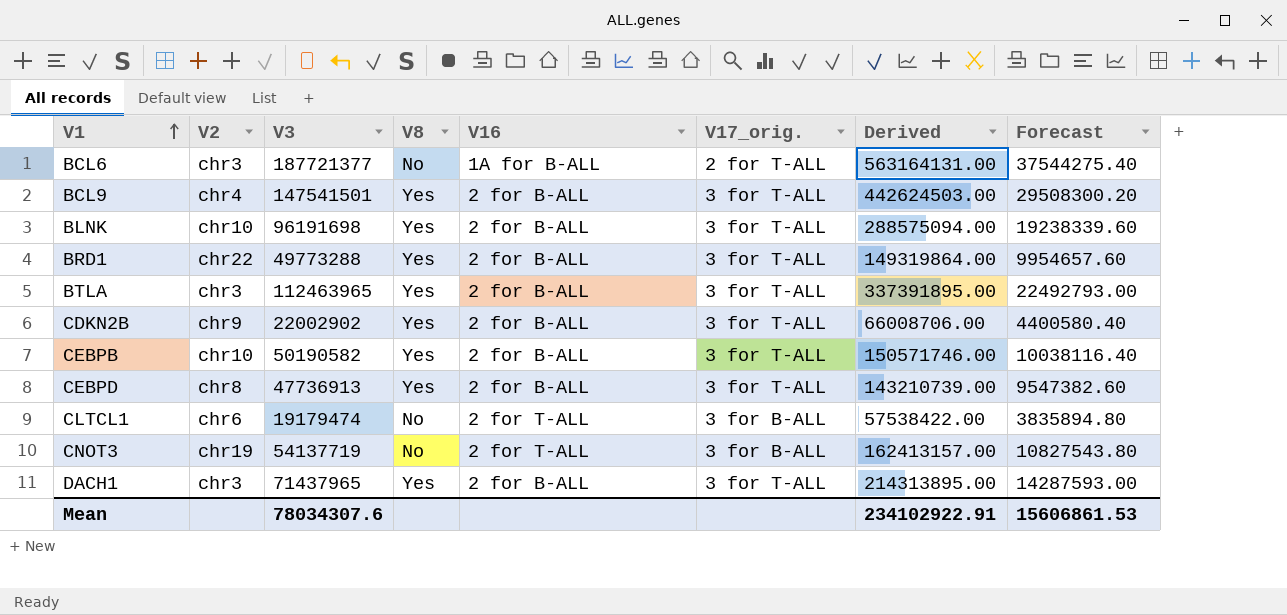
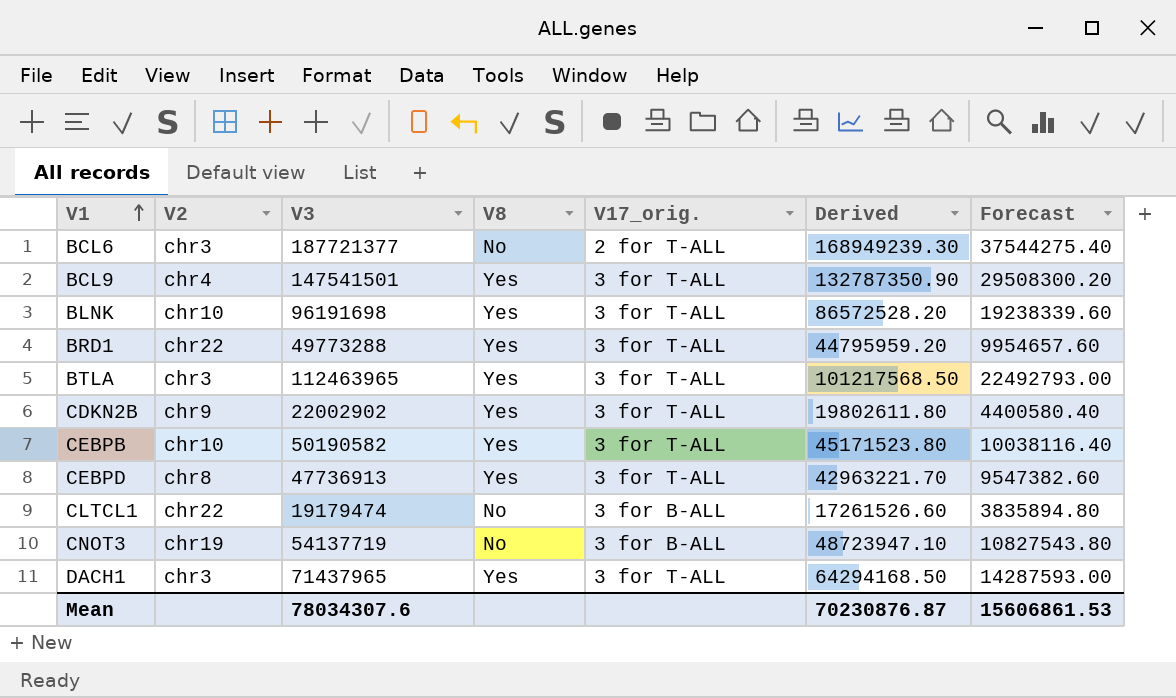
column V16 | position: 5 -> none
column Derived | formula: [V3] * 3 -> [V3] * 0.9
CLTCL1 | V2: chr6 -> chr22
Mean | Derived: 234102922.91 -> 70230876.87

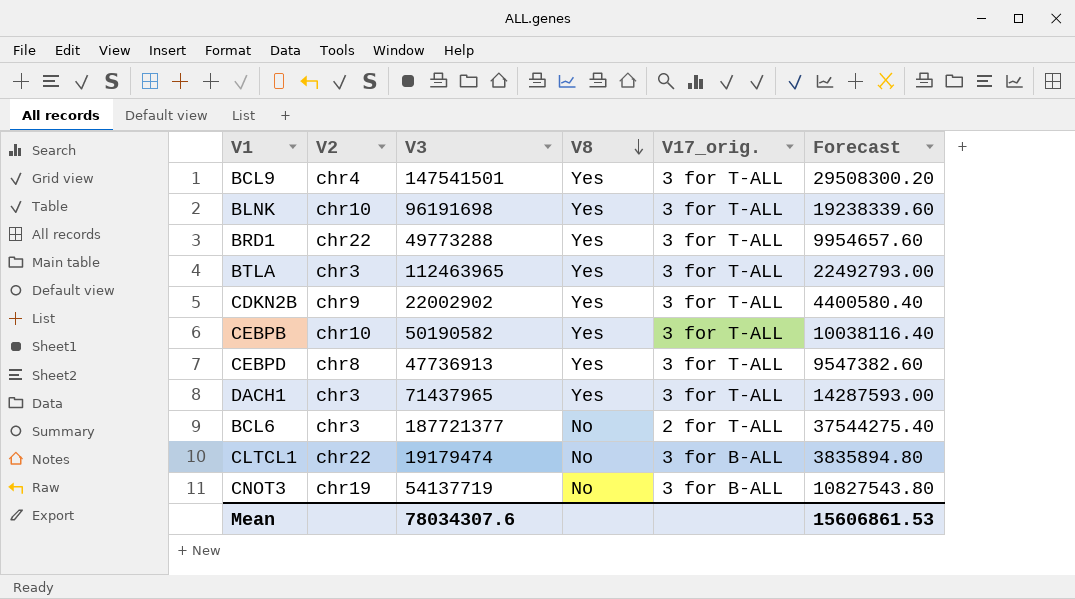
row order: V1 ascending -> V8 descending
column Derived | formula: [V3] * 0.9 -> none

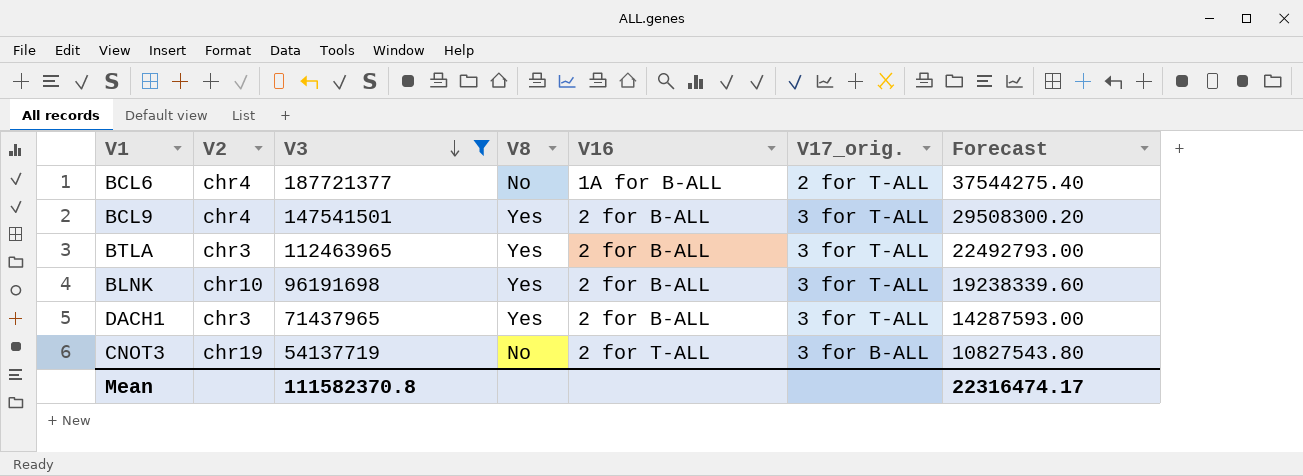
filter: none -> V3 >= 54137719
row order: V8 descending -> V3 descending
column V16 | position: none -> 5
BCL6 | V2: chr3 -> chr4
Mean | V3: 78034307.6 -> 111582370.8
Mean | Forecast: 15606861.53 -> 22316474.17

